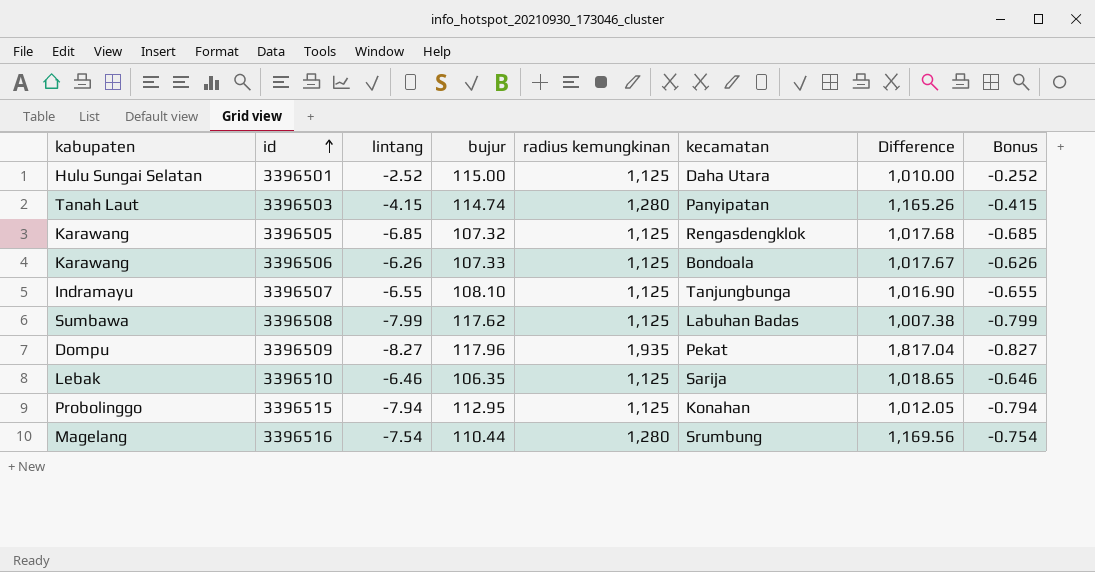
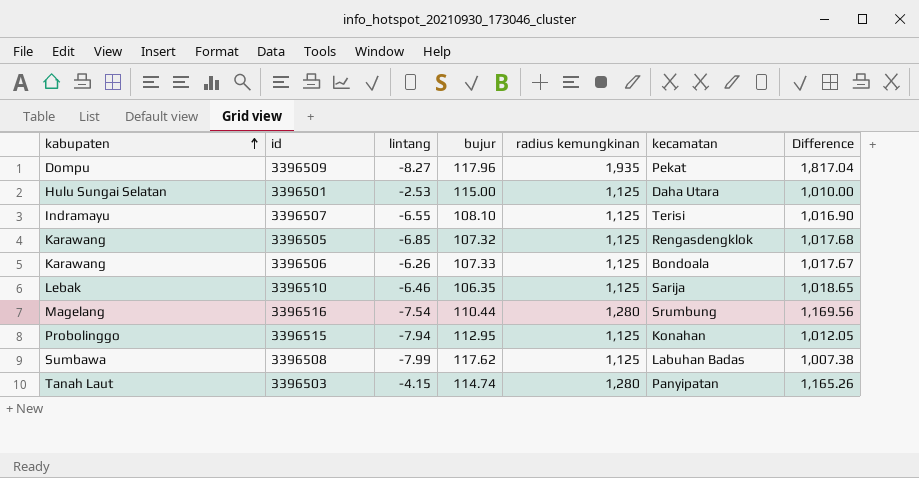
row order: id ascending -> kabupaten ascending
column Bonus | formula: [lintang] * 0.1 -> none
3396501 | lintang: -2.52 -> -2.53
3396507 | kecamatan: Tanjungbunga -> Terisi

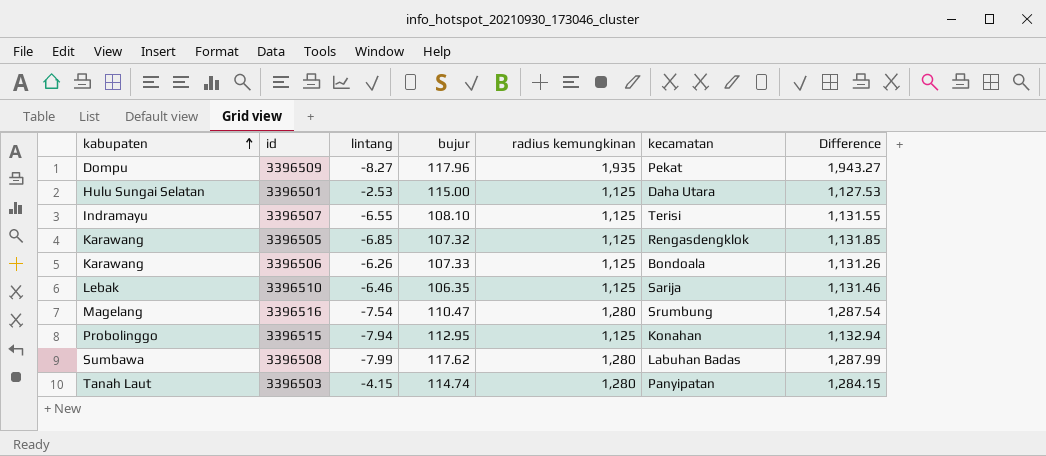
column Difference | formula: [radius kemungkinan] - [bujur] -> [radius kemungkinan] - [lintang]
3396516 | bujur: 110.44 -> 110.47
3396508 | radius kemungkinan: 1,125 -> 1,280

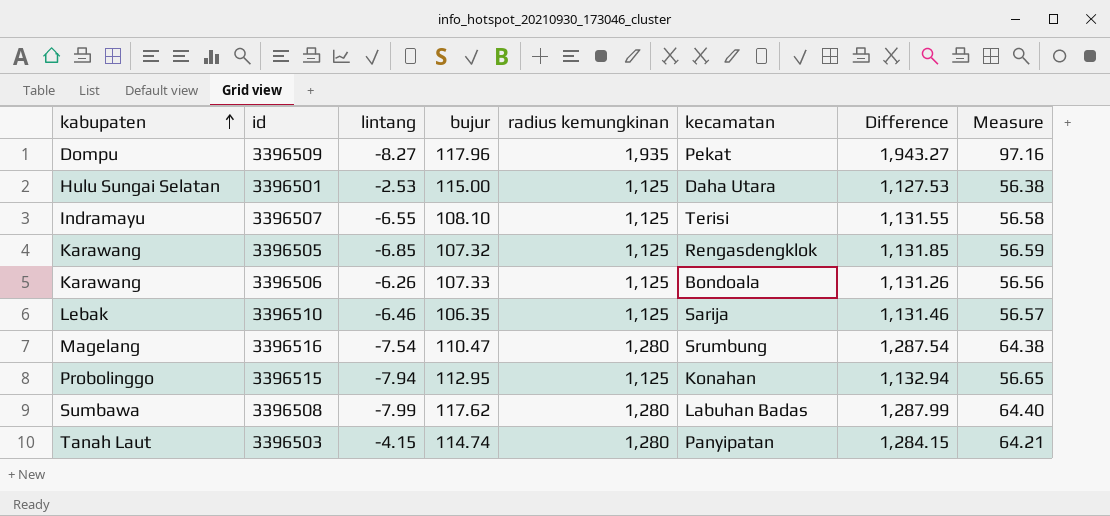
column Measure | formula: none -> [Difference] * 0.05

